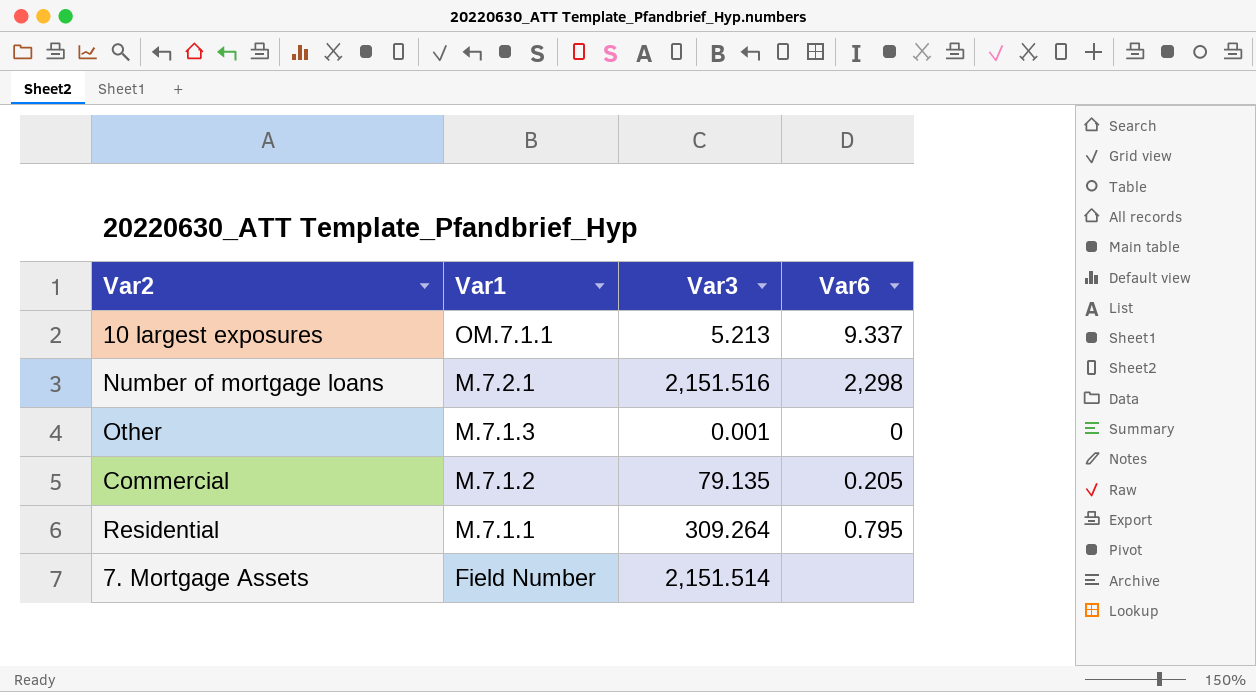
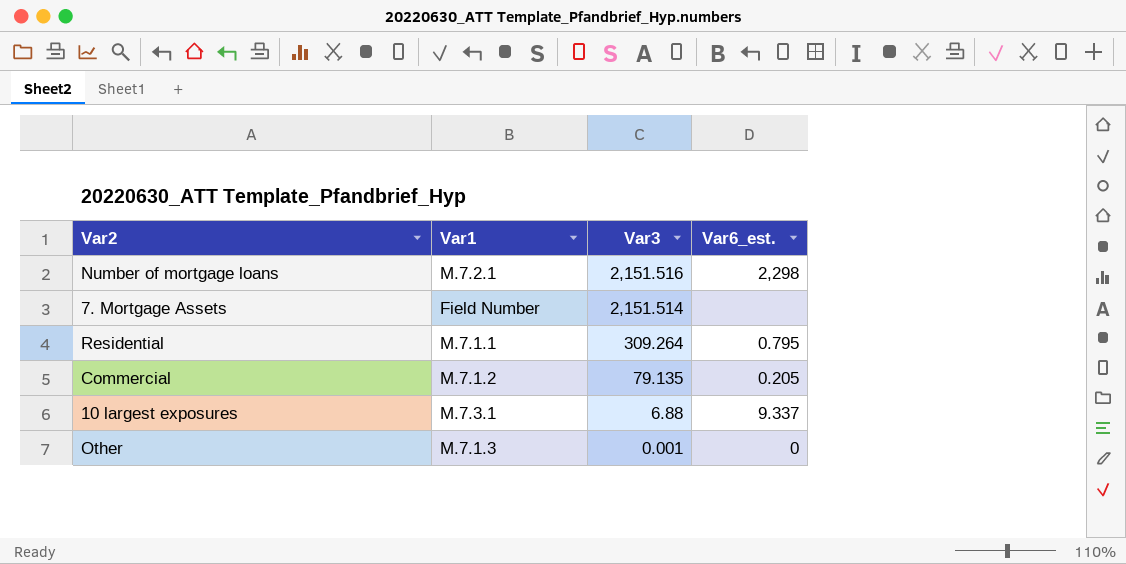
row order: Var1 descending -> Var3 descending
column name: Var6 -> Var6_est.
10 largest exposures | Var1: OM.7.1.1 -> M.7.3.1
10 largest exposures | Var3: 5.213 -> 6.88

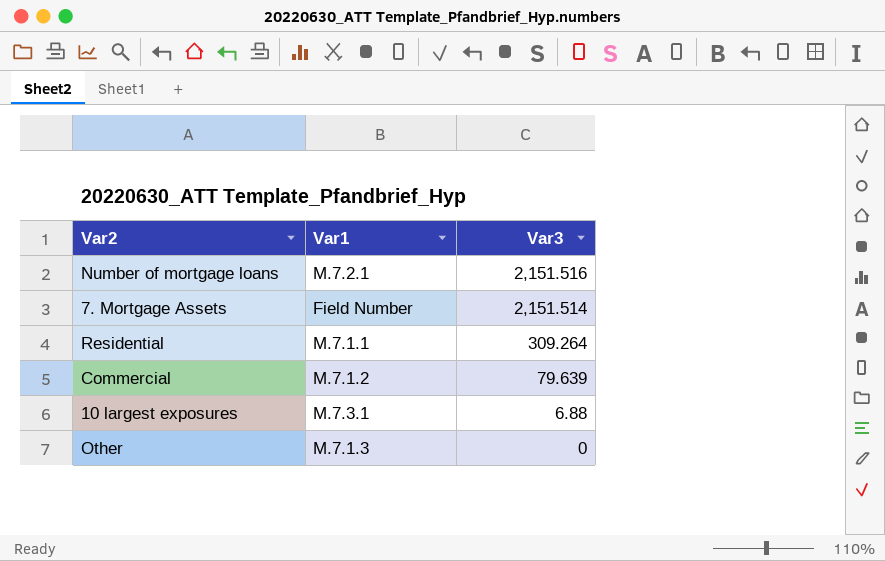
column Var6_est. | position: 4 -> none
Commercial | Var3: 79.135 -> 79.639
Other | Var3: 0.001 -> 0

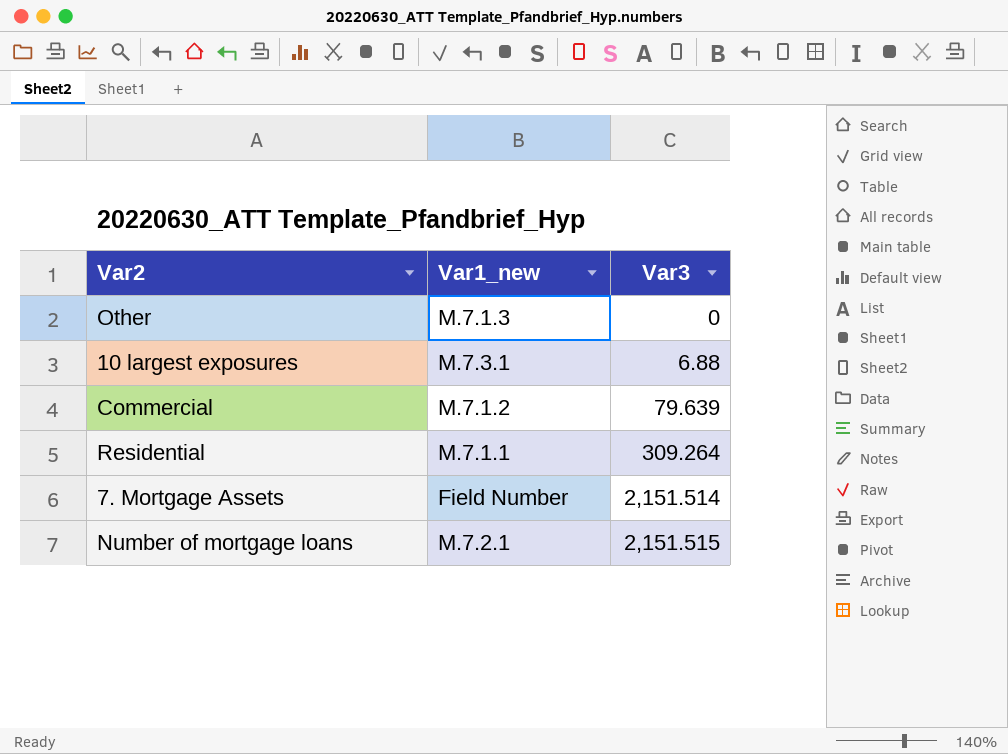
row order: Var3 descending -> Var3 ascending
column name: Var1 -> Var1_new
Number of mortgage loans | Var3: 2,151.516 -> 2,151.515

